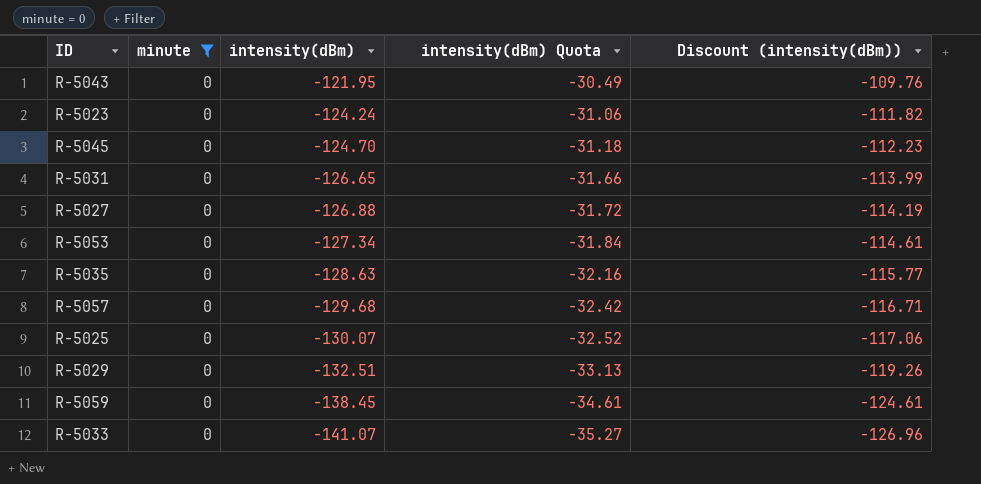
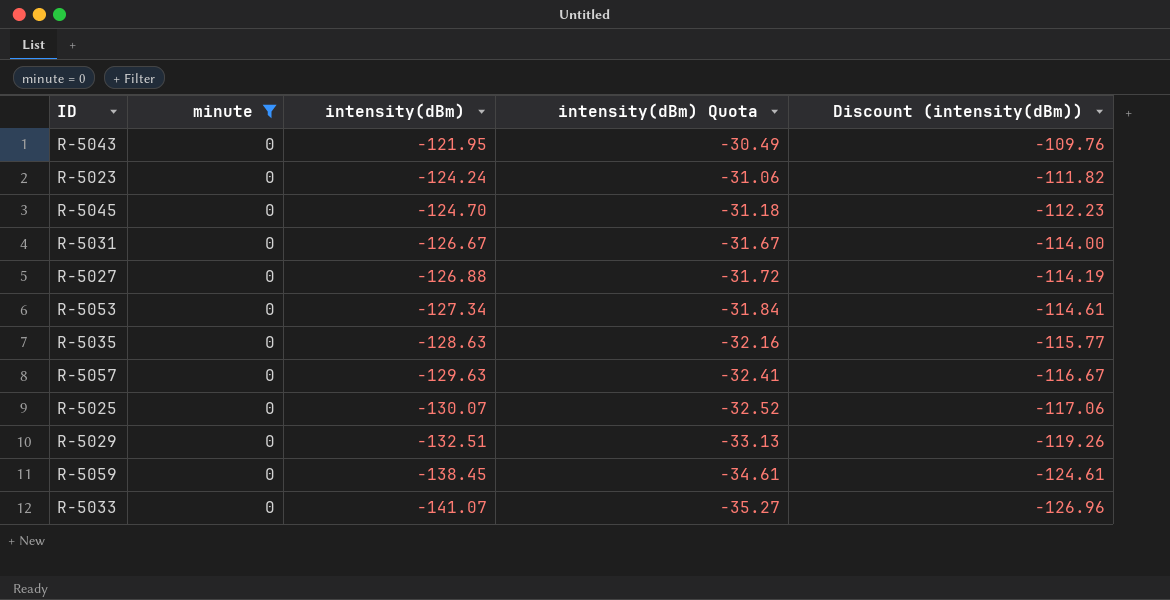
R-5031 | intensity(dBm): -126.65 -> -126.67
R-5031 | intensity(dBm) Quota: -31.66 -> -31.67
R-5031 | Discount (intensity(dBm)): -113.99 -> -114.00
R-5057 | intensity(dBm): -129.68 -> -129.63
R-5057 | intensity(dBm) Quota: -32.42 -> -32.41
R-5057 | Discount (intensity(dBm)): -116.71 -> -116.67

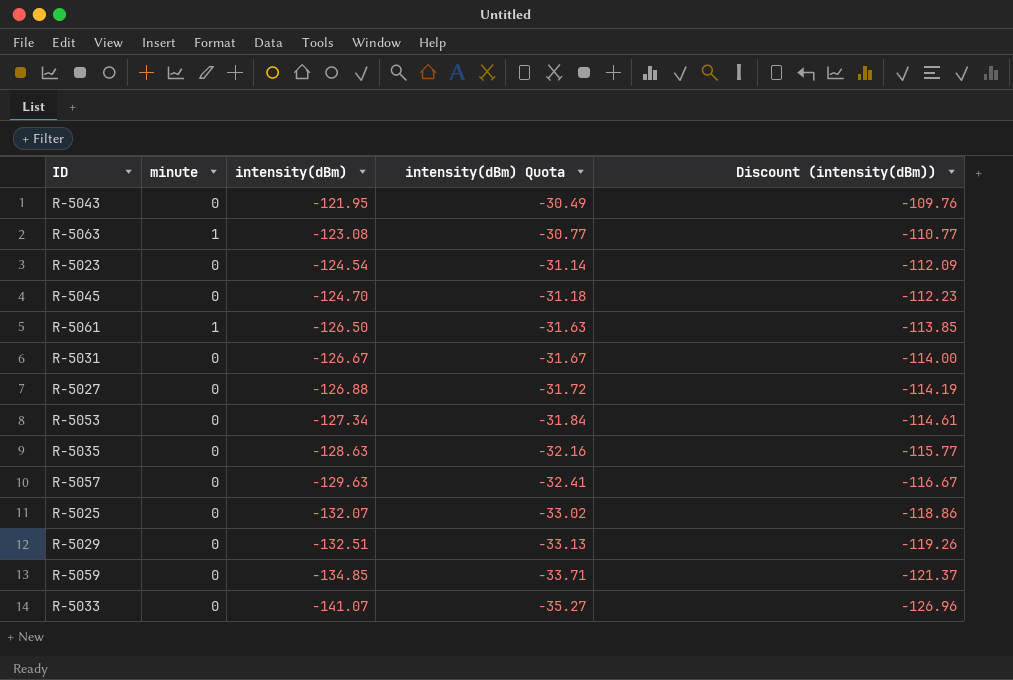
filter: minute = 0 -> none
R-5023 | intensity(dBm): -124.24 -> -124.54
R-5023 | intensity(dBm) Quota: -31.06 -> -31.14
R-5023 | Discount (intensity(dBm)): -111.82 -> -112.09
R-5025 | intensity(dBm): -130.07 -> -132.07
R-5025 | intensity(dBm) Quota: -32.52 -> -33.02
R-5025 | Discount (intensity(dBm)): -117.06 -> -118.86
R-5059 | intensity(dBm): -138.45 -> -134.85
R-5059 | intensity(dBm) Quota: -34.61 -> -33.71
R-5059 | Discount (intensity(dBm)): -124.61 -> -121.37

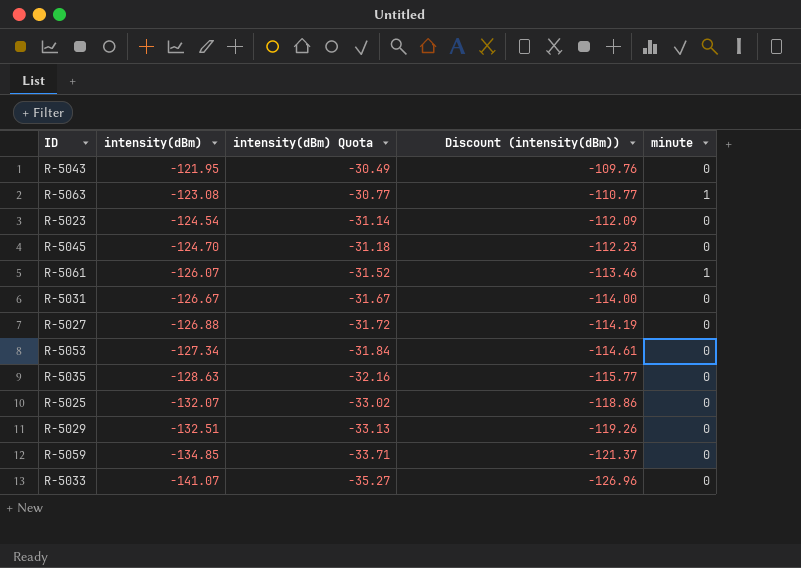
column minute | position: 2 -> 5
row R-5057: 0 | -129.63 | -32.41 | -116.67 -> none
R-5061 | intensity(dBm): -126.50 -> -126.07
R-5061 | intensity(dBm) Quota: -31.63 -> -31.52
R-5061 | Discount (intensity(dBm)): -113.85 -> -113.46

